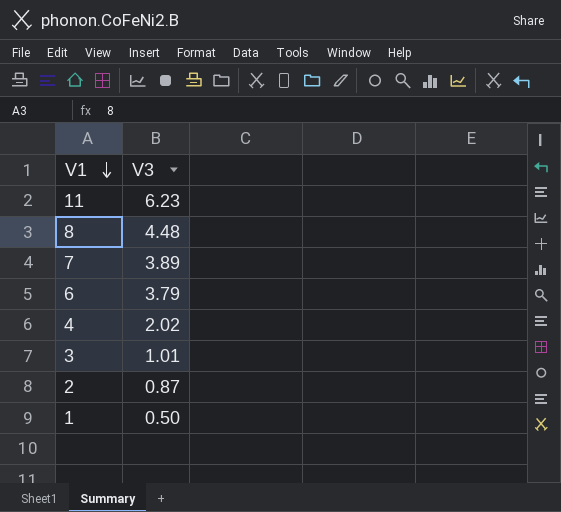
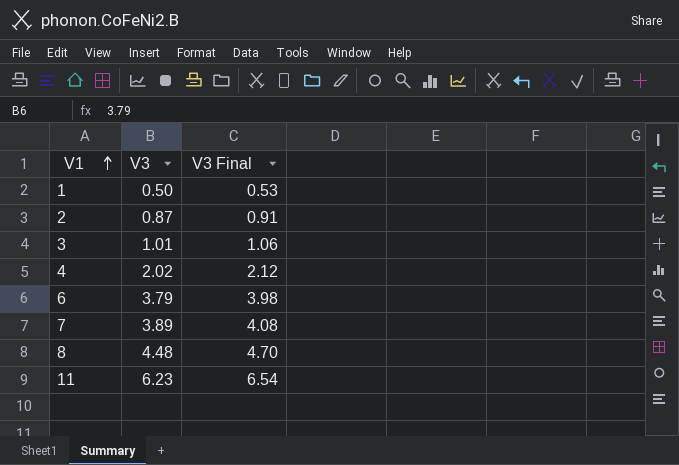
row order: V1 descending -> V1 ascending
column V3 Final | formula: none -> [V3] * 1.05

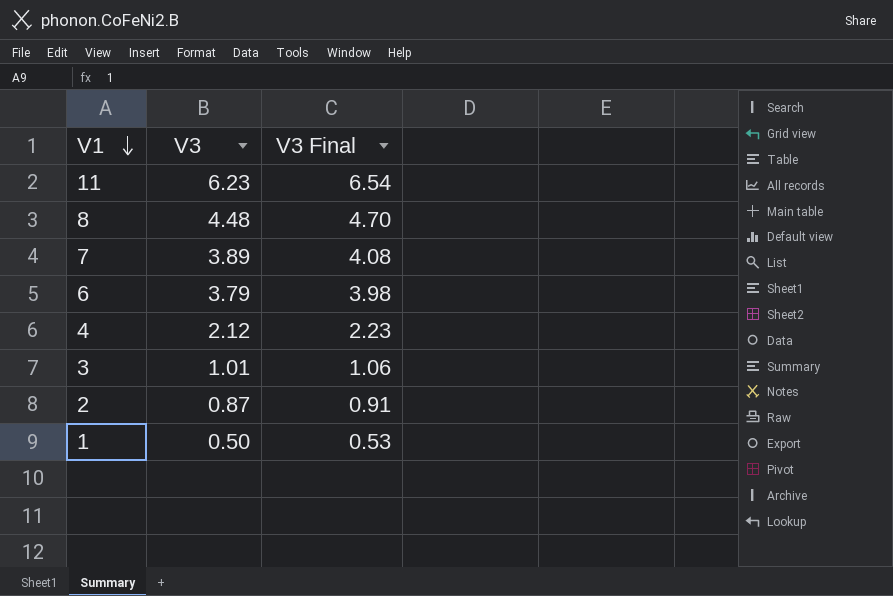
row order: V1 ascending -> V1 descending
4 | V3: 2.02 -> 2.12
4 | V3 Final: 2.12 -> 2.23

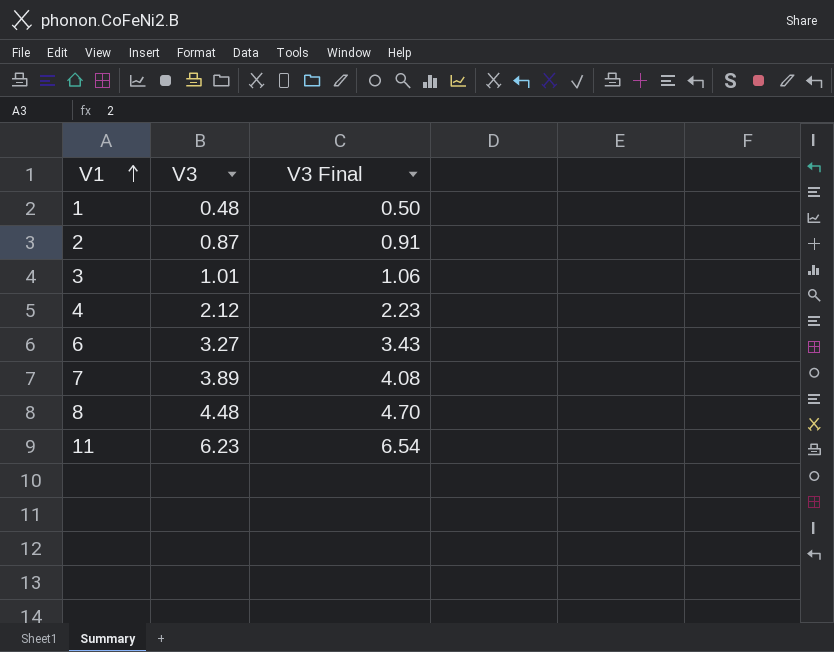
row order: V1 descending -> V1 ascending
1 | V3: 0.50 -> 0.48
1 | V3 Final: 0.53 -> 0.50
6 | V3: 3.79 -> 3.27
6 | V3 Final: 3.98 -> 3.43

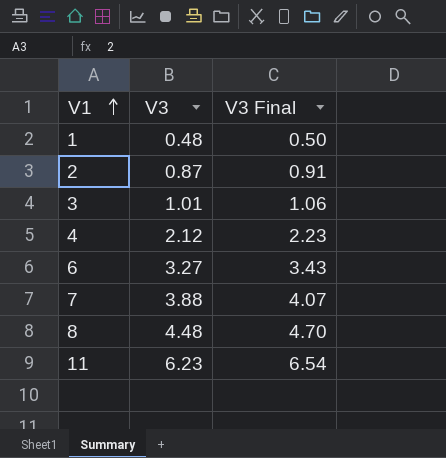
7 | V3: 3.89 -> 3.88
7 | V3 Final: 4.08 -> 4.07

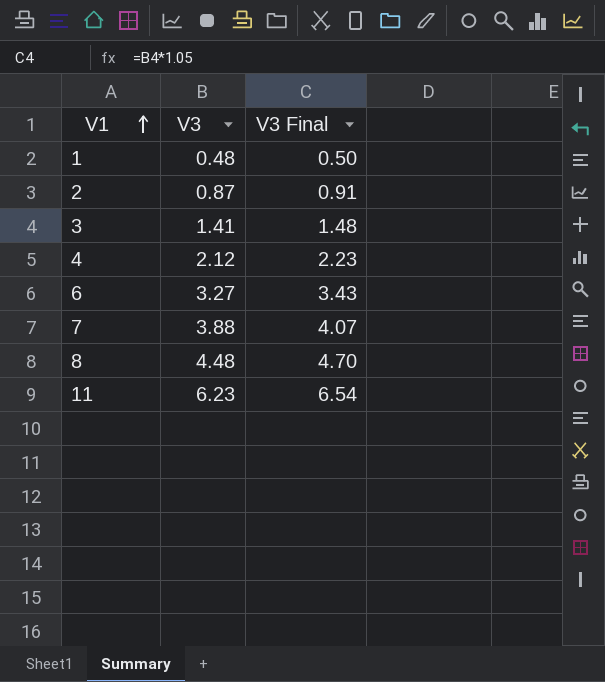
3 | V3: 1.01 -> 1.41
3 | V3 Final: 1.06 -> 1.48

